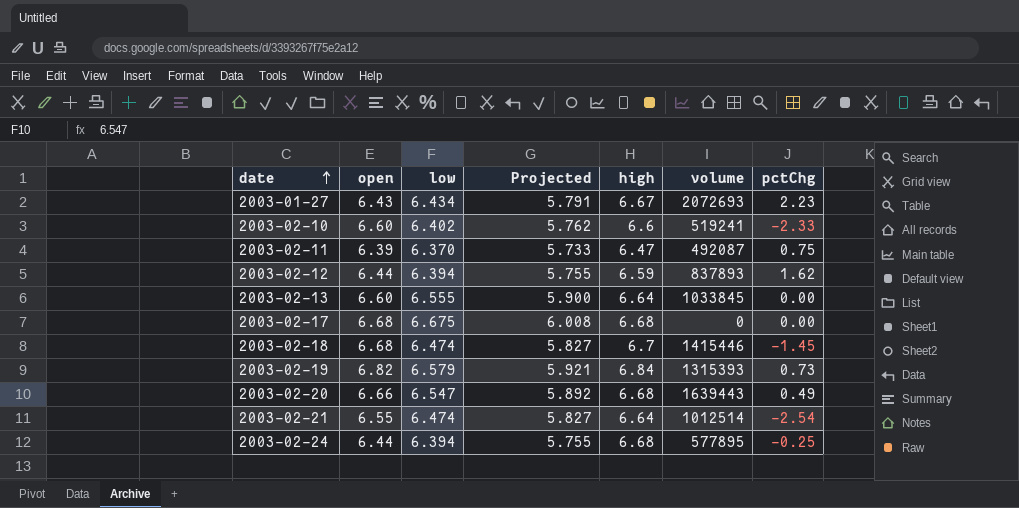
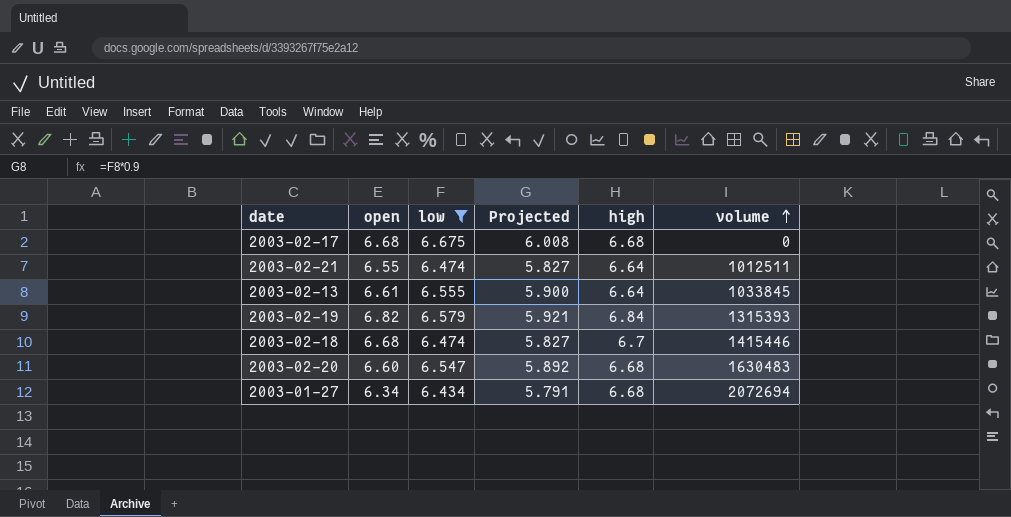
filter: none -> low >= 6.434
row order: date ascending -> volume ascending
column pctChg | position: 7 -> none
2003-02-21 | volume: 1012514 -> 1012511
2003-02-13 | open: 6.60 -> 6.61
2003-02-20 | open: 6.66 -> 6.60
2003-02-20 | volume: 1639443 -> 1630483
2003-01-27 | open: 6.43 -> 6.34
2003-01-27 | high: 6.67 -> 6.68
2003-01-27 | volume: 2072693 -> 2072694

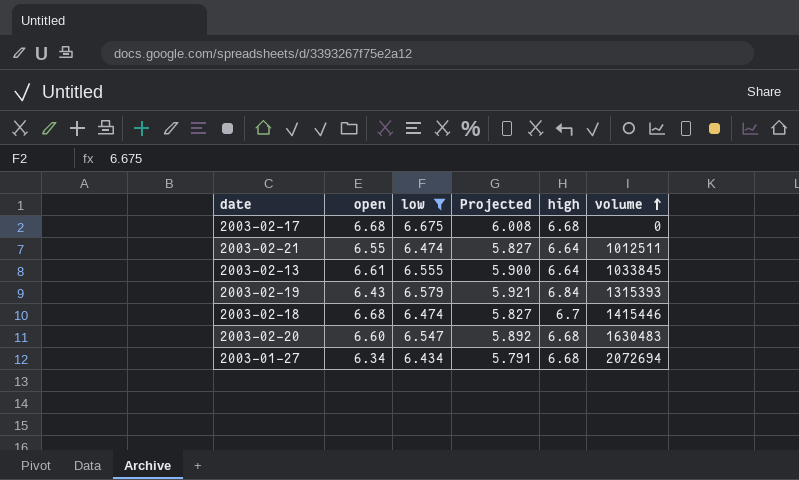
2003-02-19 | open: 6.82 -> 6.43

